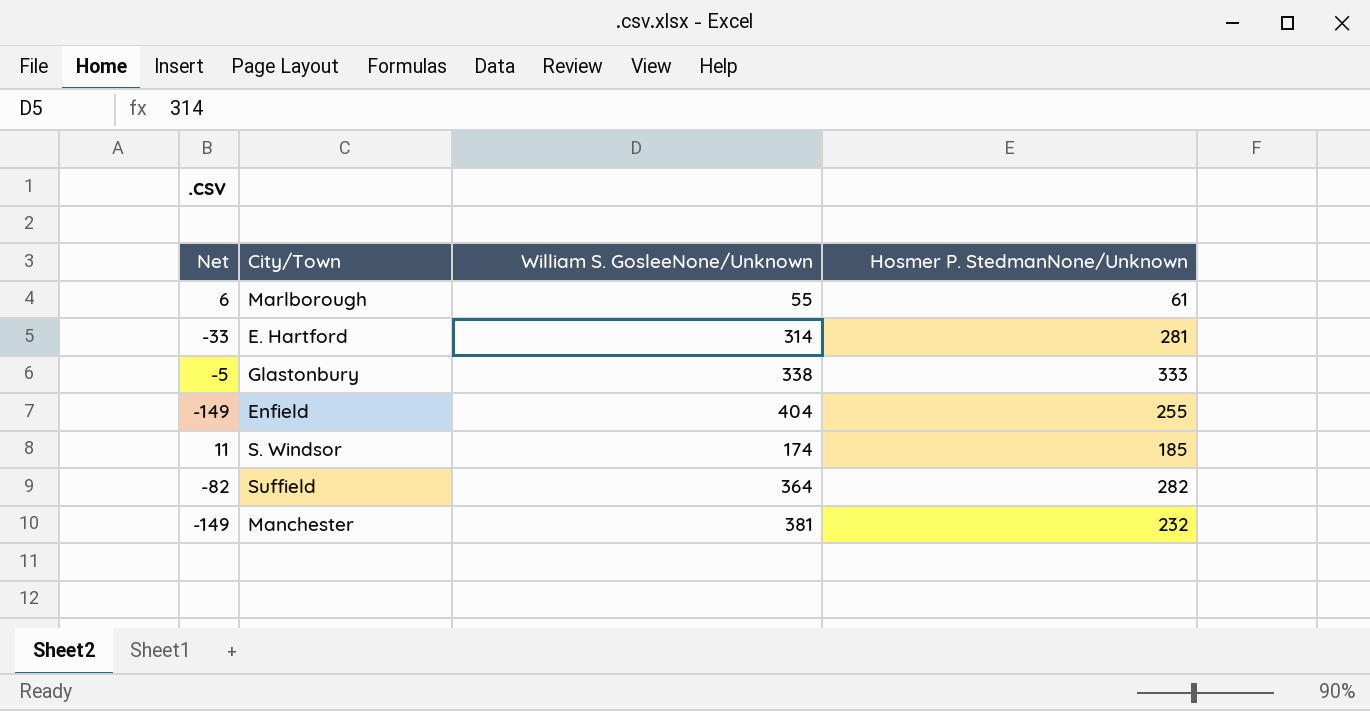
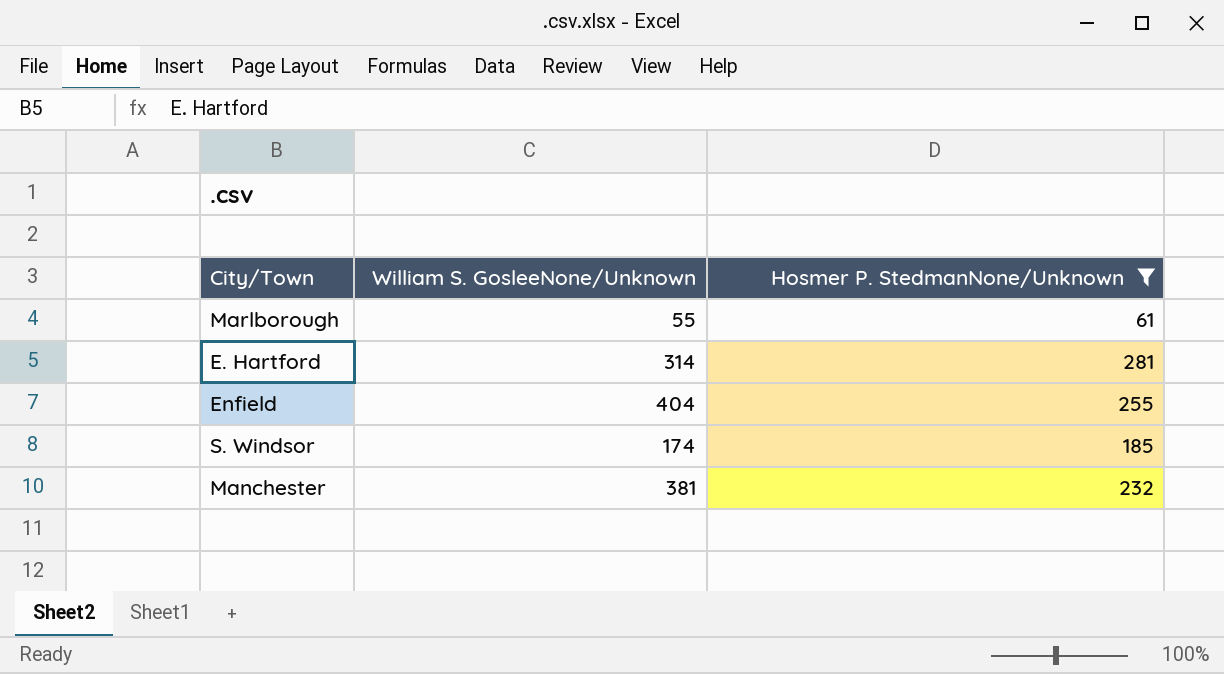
filter: none -> Hosmer P. StedmanNone/Unknown <= 281
column Net | formula: [Hosmer P. StedmanNone/Unknown] - [William S. GosleeNone/Unknown] -> none

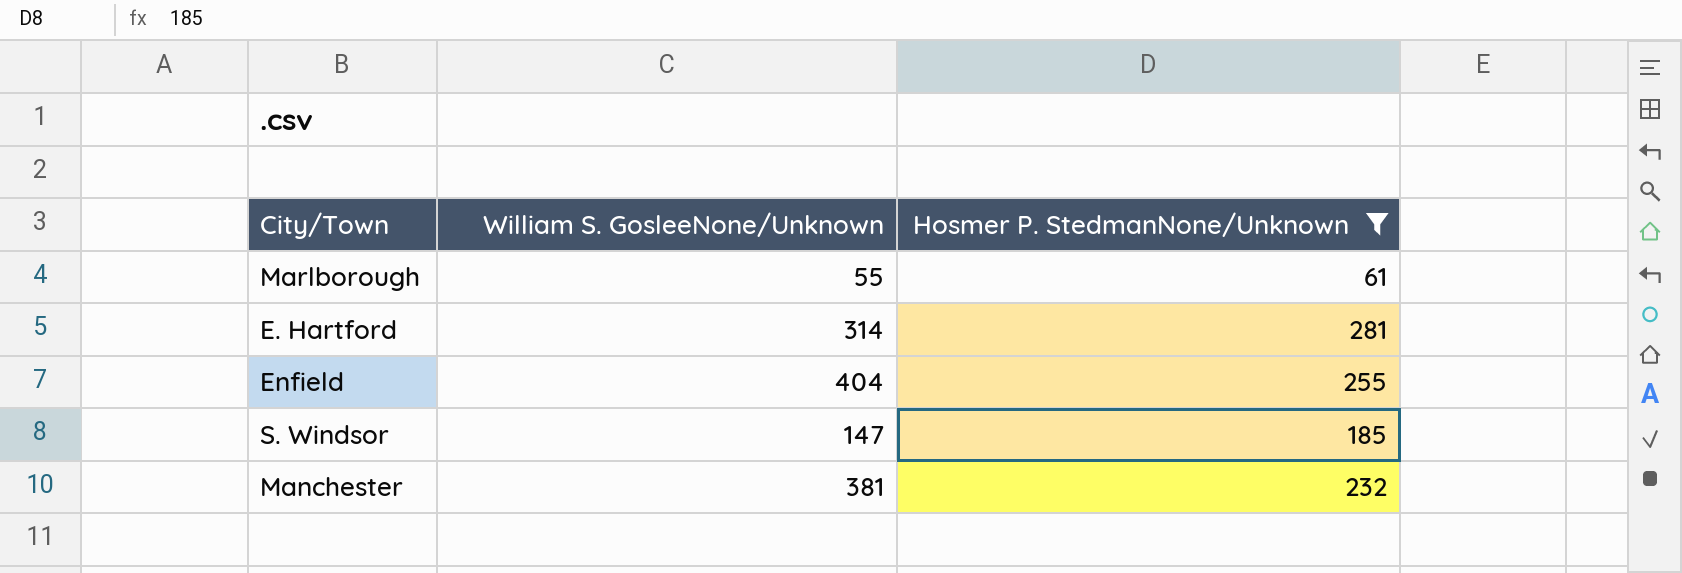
S. Windsor | William S. GosleeNone/Unknown: 174 -> 147

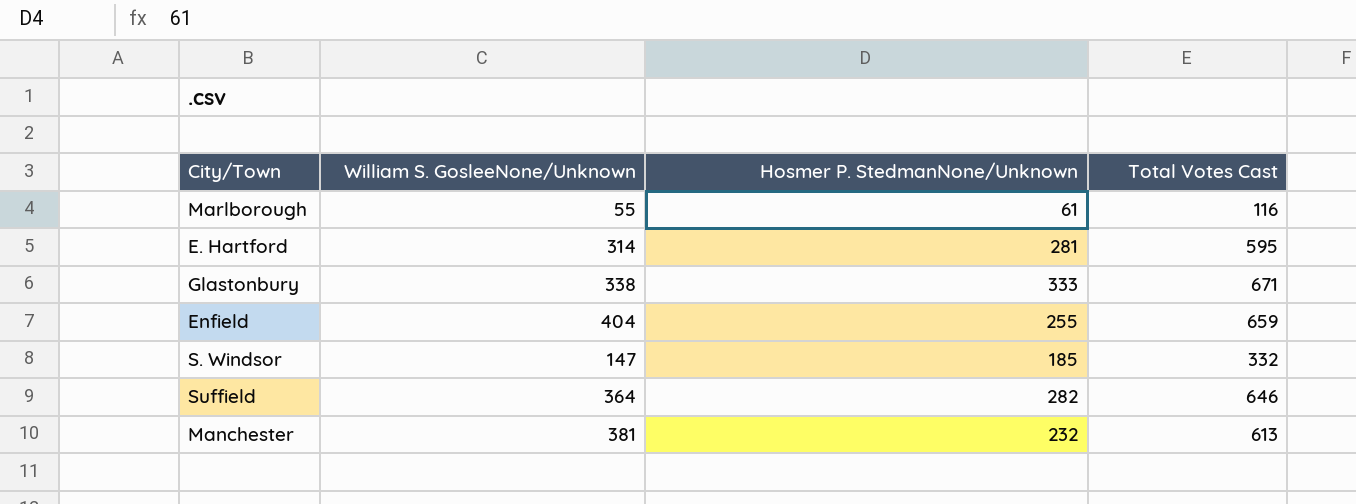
filter: Hosmer P. StedmanNone/Unknown <= 281 -> none
column Total Votes Cast | formula: none -> [William S. GosleeNone/Unknown] + [Hosmer P. StedmanNone/Unknown]

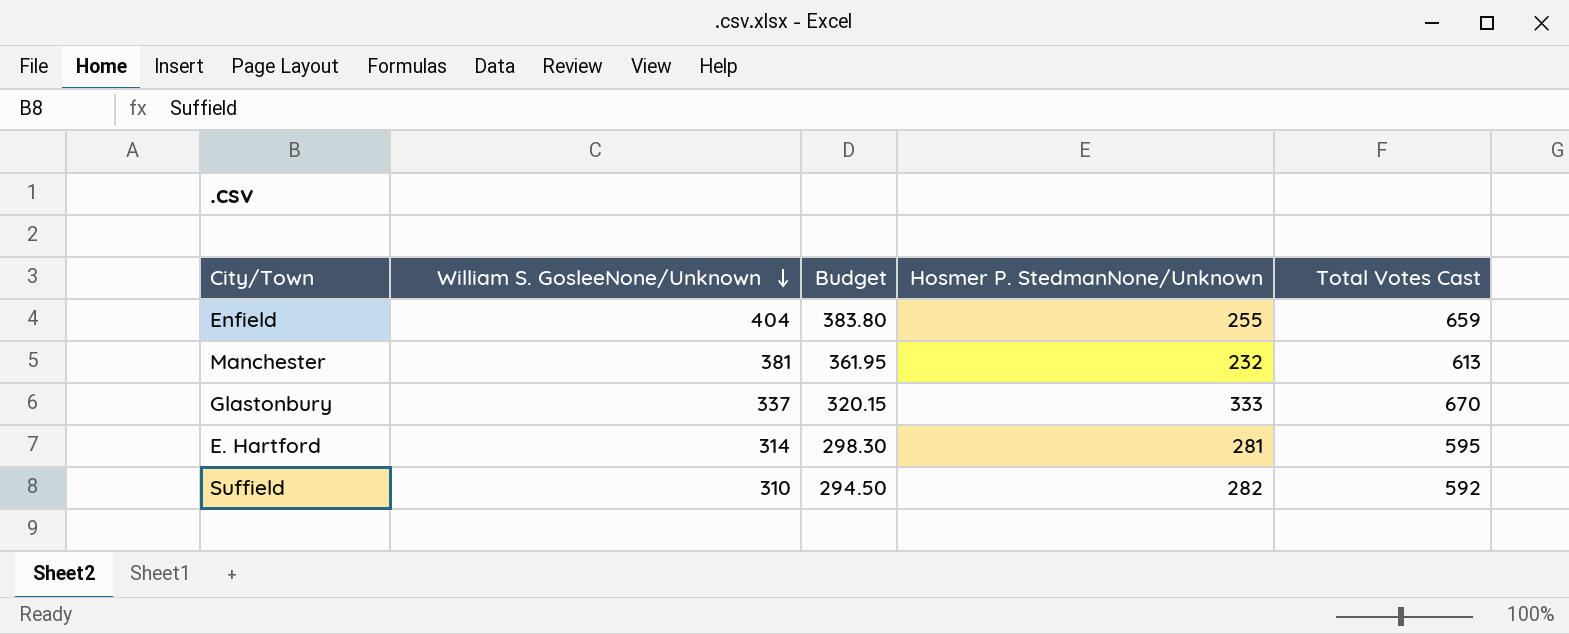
row order: none -> William S. GosleeNone/Unknown descending
column Budget | formula: none -> [William S. GosleeNone/Unknown] * 0.95
row Marlborough: 55 | 61 | 116 -> none
row S. Windsor: 147 | 185 | 332 -> none
Glastonbury | William S. GosleeNone/Unknown: 338 -> 337
Glastonbury | Total Votes Cast: 671 -> 670
Suffield | William S. GosleeNone/Unknown: 364 -> 310
Suffield | Total Votes Cast: 646 -> 592

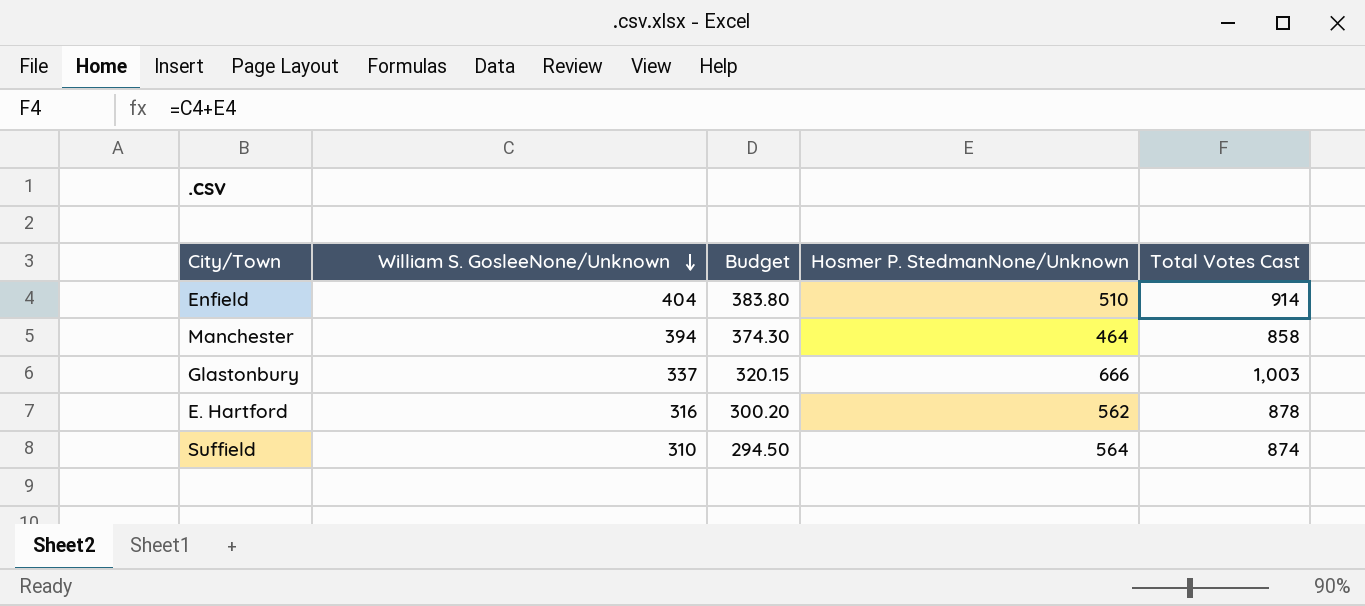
Enfield | Hosmer P. StedmanNone/Unknown: 255 -> 510
Enfield | Total Votes Cast: 659 -> 914
Manchester | William S. GosleeNone/Unknown: 381 -> 394
Manchester | Budget: 361.95 -> 374.30
Manchester | Hosmer P. StedmanNone/Unknown: 232 -> 464
Manchester | Total Votes Cast: 613 -> 858
Glastonbury | Hosmer P. StedmanNone/Unknown: 333 -> 666
Glastonbury | Total Votes Cast: 670 -> 1,003
E. Hartford | William S. GosleeNone/Unknown: 314 -> 316
E. Hartford | Budget: 298.30 -> 300.20
E. Hartford | Hosmer P. StedmanNone/Unknown: 281 -> 562
E. Hartford | Total Votes Cast: 595 -> 878
Suffield | Hosmer P. StedmanNone/Unknown: 282 -> 564
Suffield | Total Votes Cast: 592 -> 874

